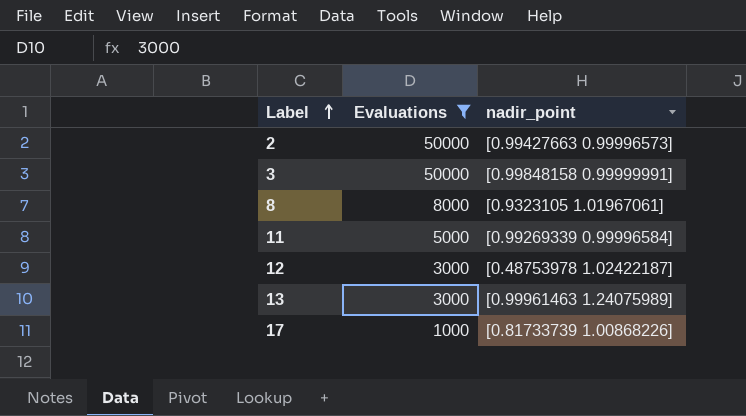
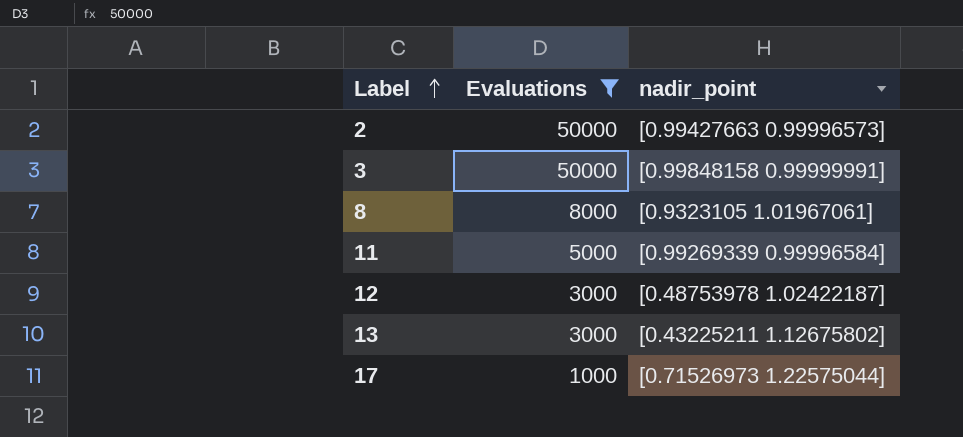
13 | nadir_point: [0.99961463 1.24075989] -> [0.43225211 1.12675802]
17 | nadir_point: [0.81733739 1.00868226] -> [0.71526973 1.22575044]

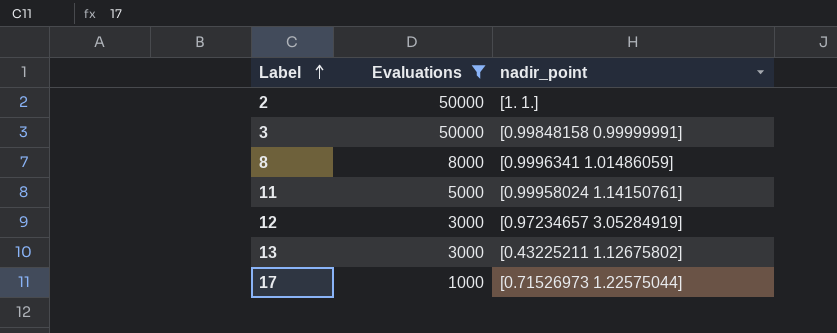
2 | nadir_point: [0.99427663 0.99996573] -> [1. 1.]
8 | nadir_point: [0.9323105 1.01967061] -> [0.9996341 1.01486059]
11 | nadir_point: [0.99269339 0.99996584] -> [0.99958024 1.14150761]
12 | nadir_point: [0.48753978 1.02422187] -> [0.97234657 3.05284919]

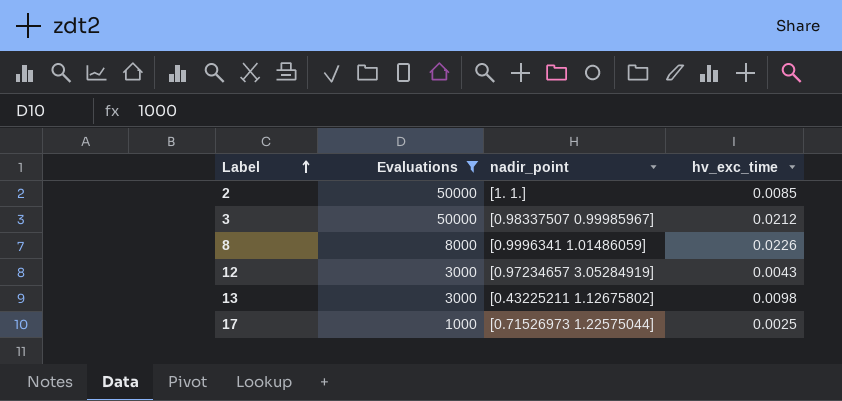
column hv_exc_time | position: none -> 4
row 11: 5000 | [0.99958024 1.14150761] -> none
3 | nadir_point: [0.99848158 0.99999991] -> [0.98337507 0.99985967]

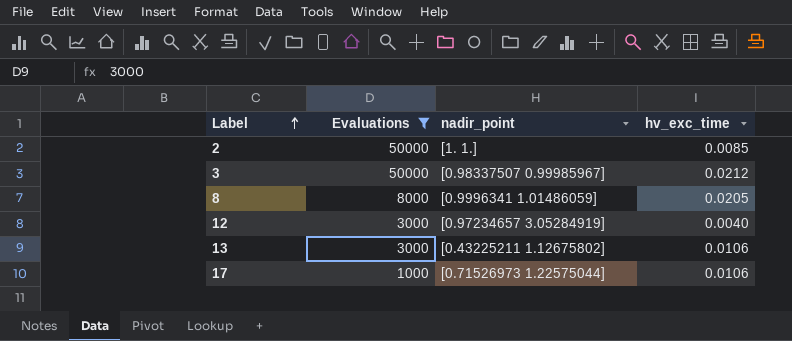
8 | hv_exc_time: 0.0226 -> 0.0205
12 | hv_exc_time: 0.0043 -> 0.0040
13 | hv_exc_time: 0.0098 -> 0.0106
17 | hv_exc_time: 0.0025 -> 0.0106

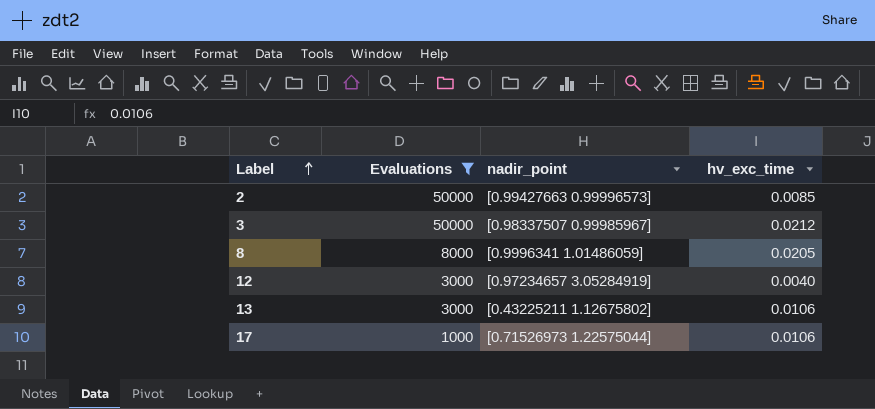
2 | nadir_point: [1. 1.] -> [0.99427663 0.99996573]

